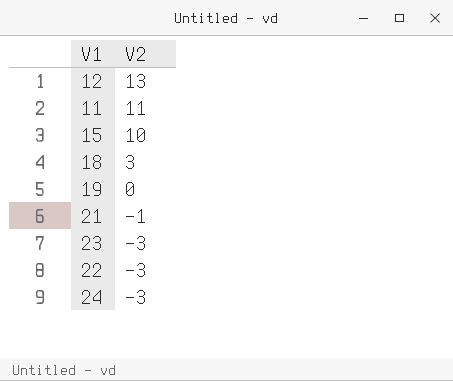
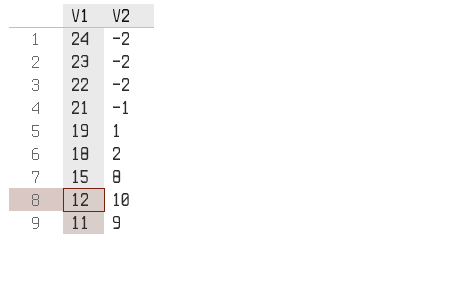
row order: V2 descending -> V1 descending
24 | V2: -3 -> -2
23 | V2: -3 -> -2
22 | V2: -3 -> -2
19 | V2: 0 -> 1
18 | V2: 3 -> 2
15 | V2: 10 -> 8
12 | V2: 13 -> 10
11 | V2: 11 -> 9

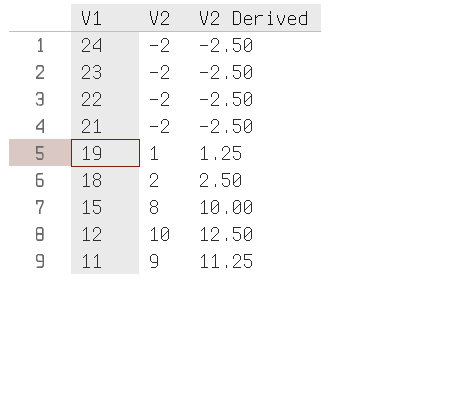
column V2 Derived | formula: none -> [V2] * 1.25
21 | V2: -1 -> -2

